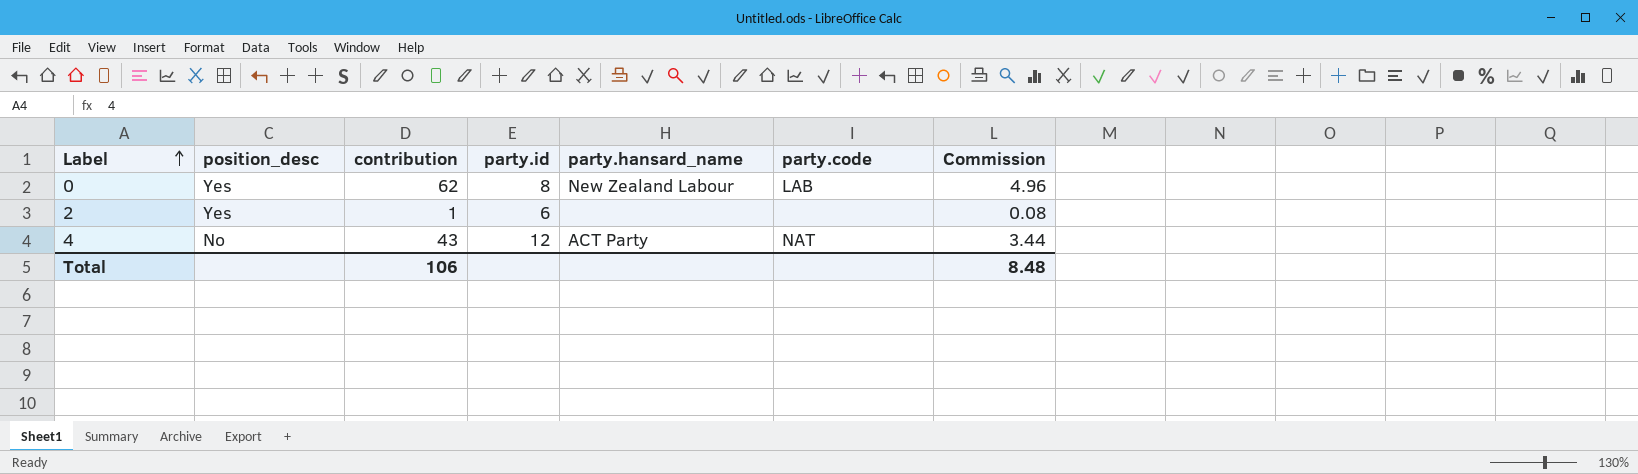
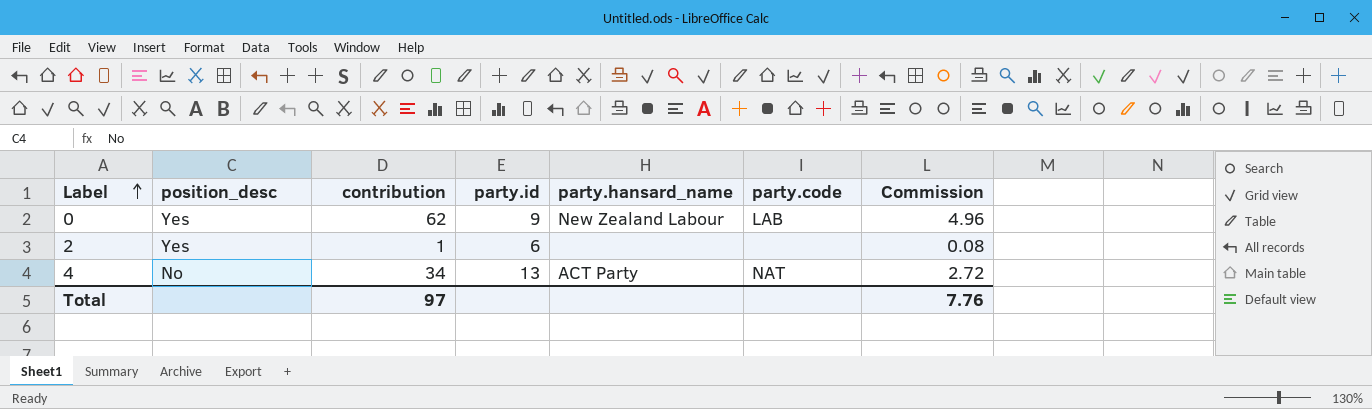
0 | party.id: 8 -> 9
4 | contribution: 43 -> 34
4 | party.id: 12 -> 13
4 | Commission: 3.44 -> 2.72
Total | contribution: 106 -> 97
Total | Commission: 8.48 -> 7.76

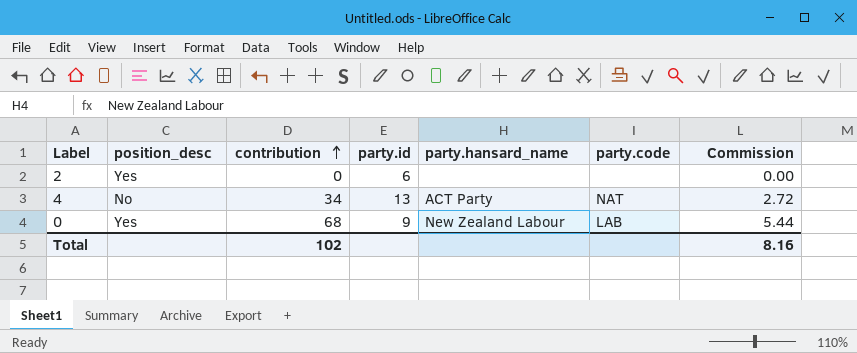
row order: Label ascending -> contribution ascending
2 | contribution: 1 -> 0
2 | Commission: 0.08 -> 0.00
0 | contribution: 62 -> 68
0 | Commission: 4.96 -> 5.44
Total | contribution: 97 -> 102
Total | Commission: 7.76 -> 8.16

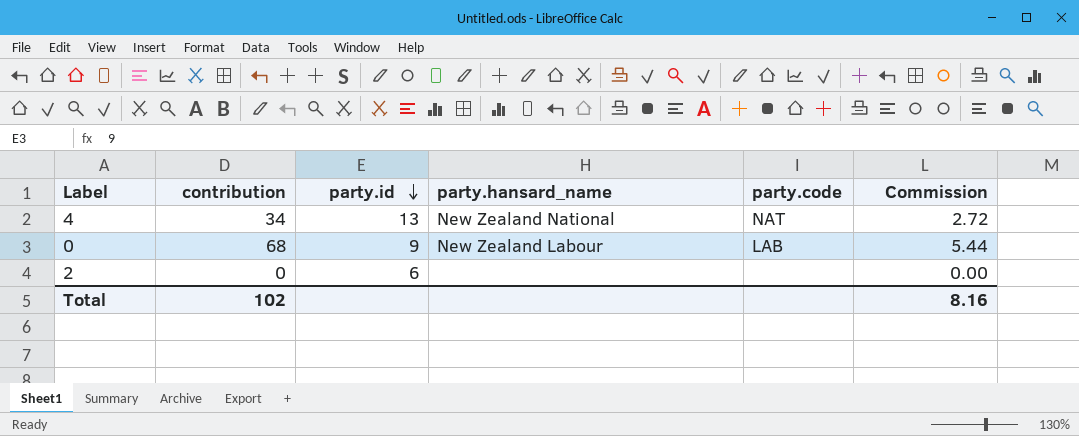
row order: contribution ascending -> party.id descending
column position_desc | position: 2 -> none
4 | party.hansard_name: ACT Party -> New Zealand National

